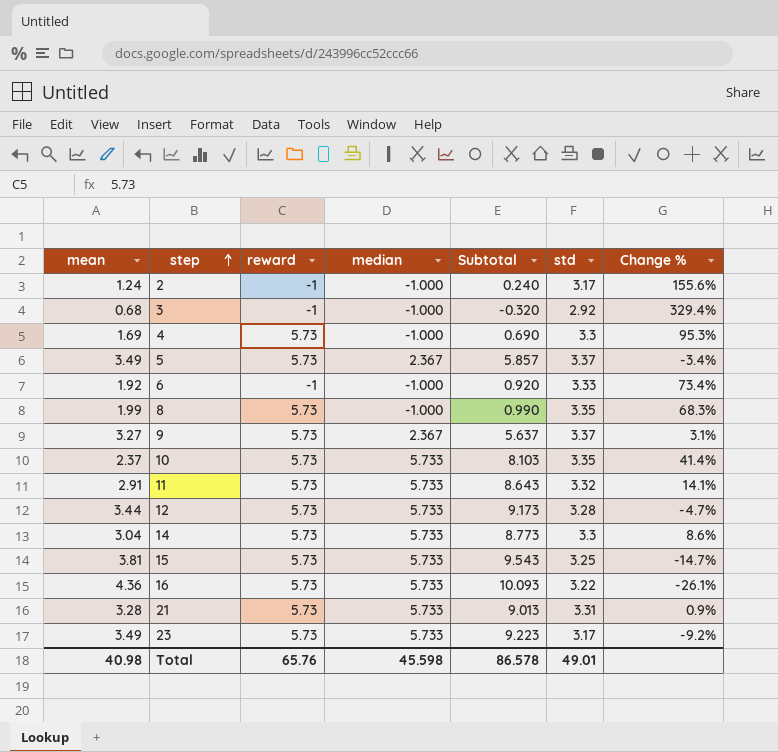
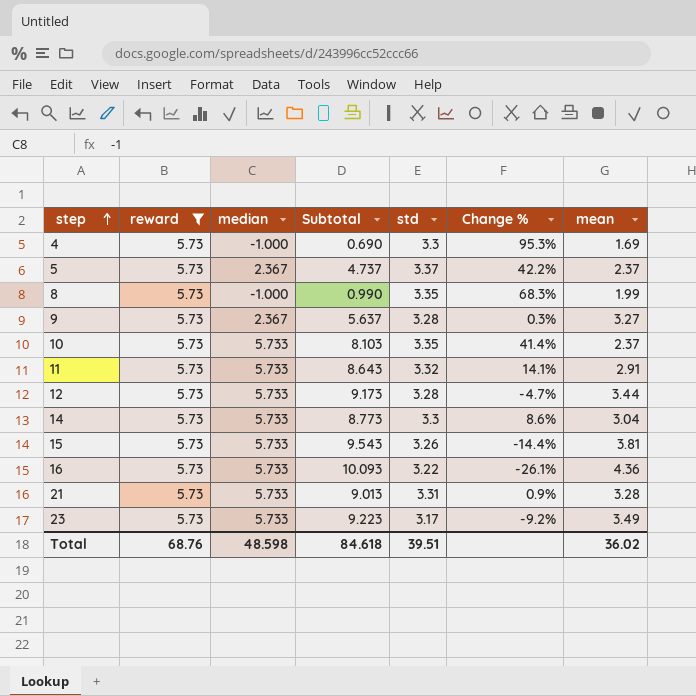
filter: none -> reward = 5.73
column mean | position: 1 -> 7
5 | Subtotal: 5.857 -> 4.737
5 | Change %: -3.4% -> 42.2%
5 | mean: 3.49 -> 2.37
9 | std: 3.37 -> 3.28
9 | Change %: 3.1% -> 0.3%
15 | std: 3.25 -> 3.26
15 | Change %: -14.7% -> -14.4%
Total | reward: 65.76 -> 68.76
Total | median: 45.598 -> 48.598
Total | Subtotal: 86.578 -> 84.618
Total | std: 49.01 -> 39.51
Total | mean: 40.98 -> 36.02

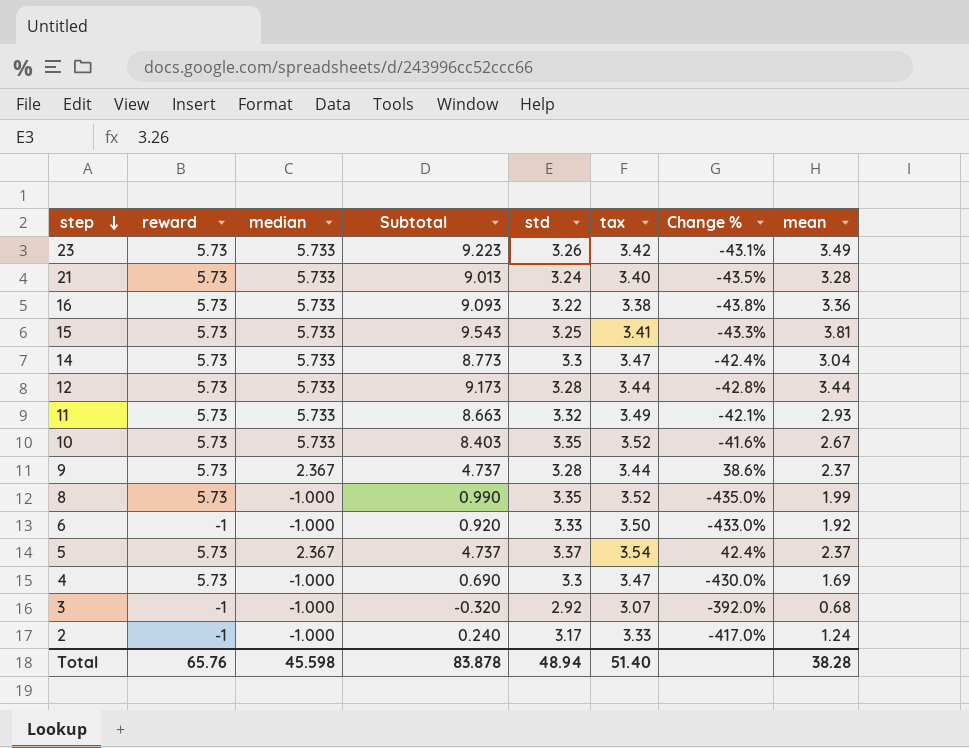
filter: reward = 5.73 -> none
row order: step ascending -> step descending
column tax | formula: none -> [std] * 1.05
column Change % | formula: ([std] - [mean]) / [mean] -> ([std] - [median]) / [median]
23 | std: 3.17 -> 3.26
21 | std: 3.31 -> 3.24
16 | Subtotal: 10.093 -> 9.093
16 | mean: 4.36 -> 3.36
15 | std: 3.26 -> 3.25
11 | Subtotal: 8.643 -> 8.663
11 | mean: 2.91 -> 2.93
10 | Subtotal: 8.103 -> 8.403
10 | mean: 2.37 -> 2.67
9 | Subtotal: 5.637 -> 4.737
9 | mean: 3.27 -> 2.37
Total | reward: 68.76 -> 65.76
Total | median: 48.598 -> 45.598
Total | Subtotal: 84.618 -> 83.878
Total | std: 39.51 -> 48.94
Total | mean: 36.02 -> 38.28

